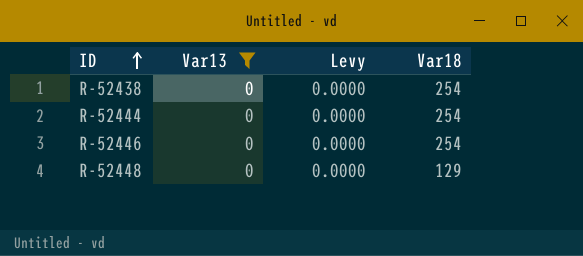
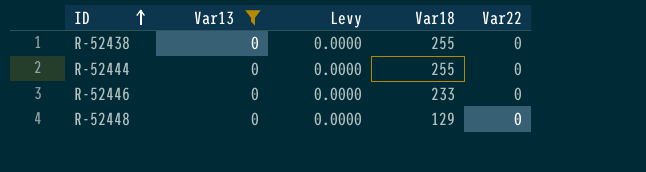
column Var22 | position: none -> 5
R-52438 | Var18: 254 -> 255
R-52444 | Var18: 254 -> 255
R-52446 | Var18: 254 -> 233

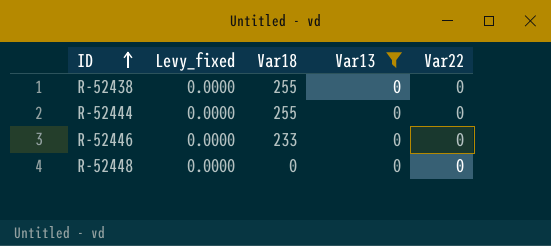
column name: Levy -> Levy_fixed
column Var13 | position: 2 -> 4
R-52448 | Var18: 129 -> 0

